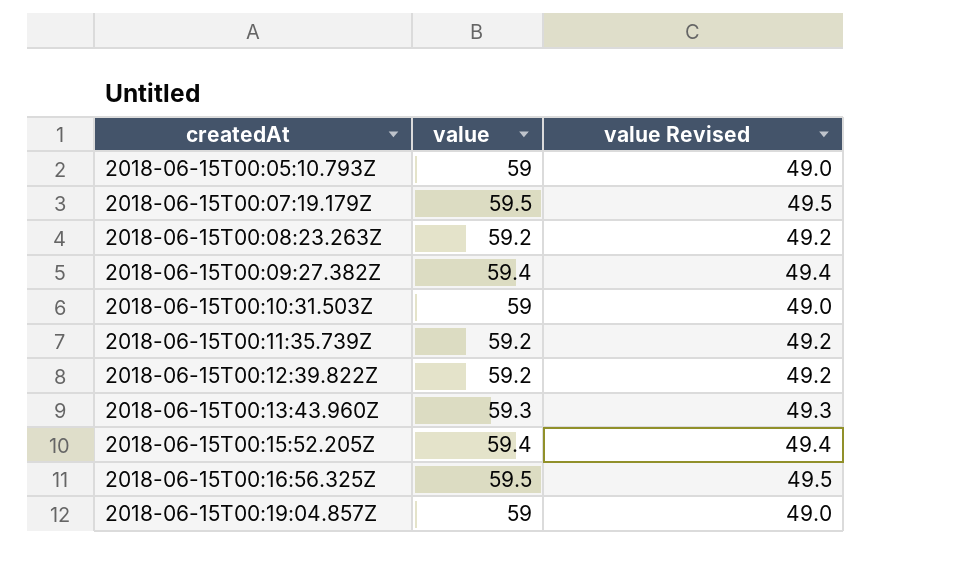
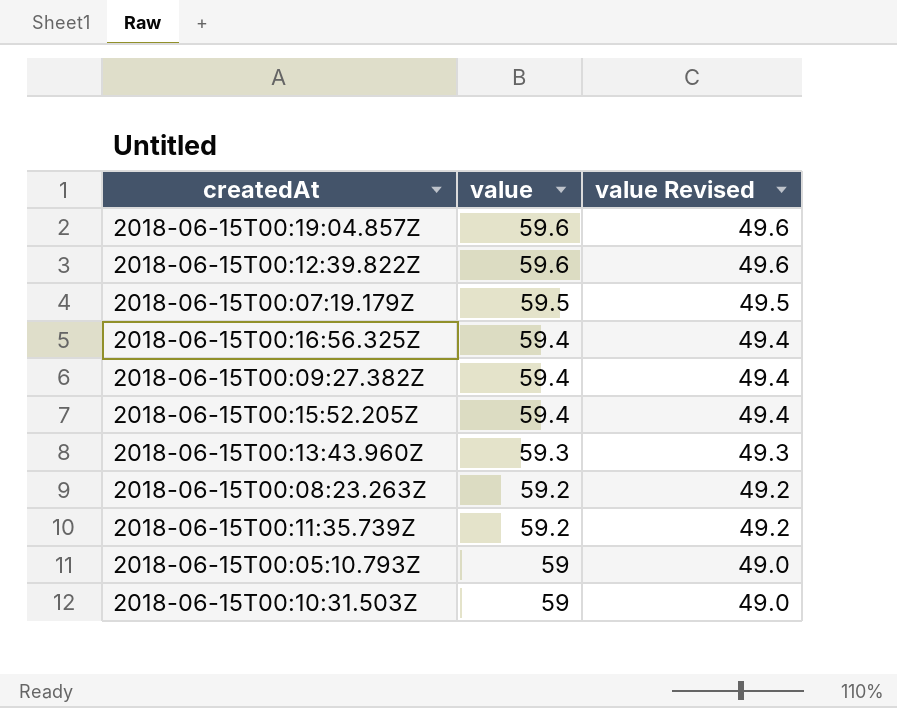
row order: createdAt ascending -> value descending
2018-06-15T00:19:04.857Z | value: 59 -> 59.6
2018-06-15T00:19:04.857Z | value Revised: 49.0 -> 49.6
2018-06-15T00:12:39.822Z | value: 59.2 -> 59.6
2018-06-15T00:12:39.822Z | value Revised: 49.2 -> 49.6
2018-06-15T00:16:56.325Z | value: 59.5 -> 59.4
2018-06-15T00:16:56.325Z | value Revised: 49.5 -> 49.4

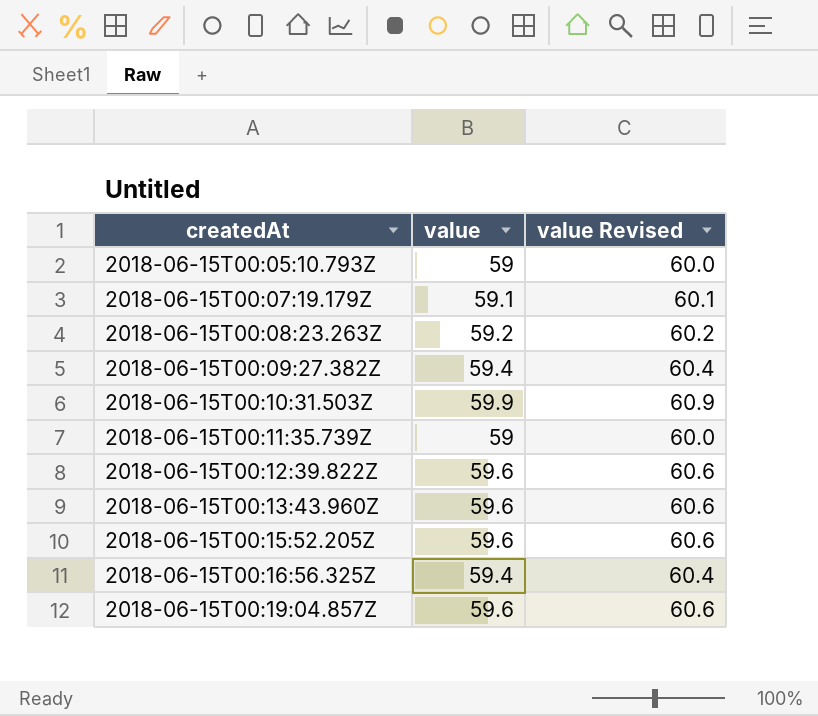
row order: value descending -> createdAt ascending
column value Revised | formula: [value] - 10 -> [value] + 1
2018-06-15T00:07:19.179Z | value: 59.5 -> 59.1
2018-06-15T00:10:31.503Z | value: 59 -> 59.9
2018-06-15T00:11:35.739Z | value: 59.2 -> 59
2018-06-15T00:13:43.960Z | value: 59.3 -> 59.6
2018-06-15T00:15:52.205Z | value: 59.4 -> 59.6

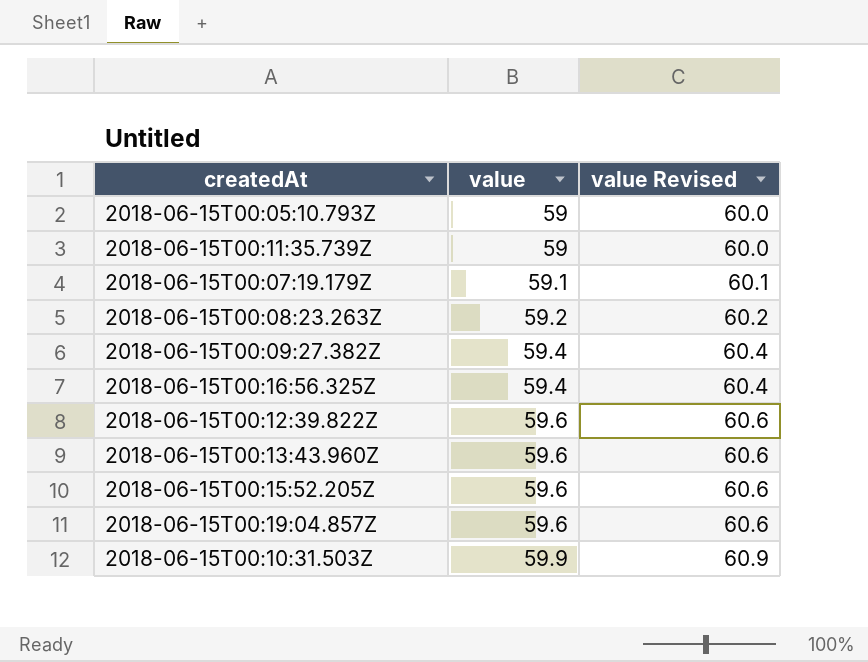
row order: createdAt ascending -> value ascending

